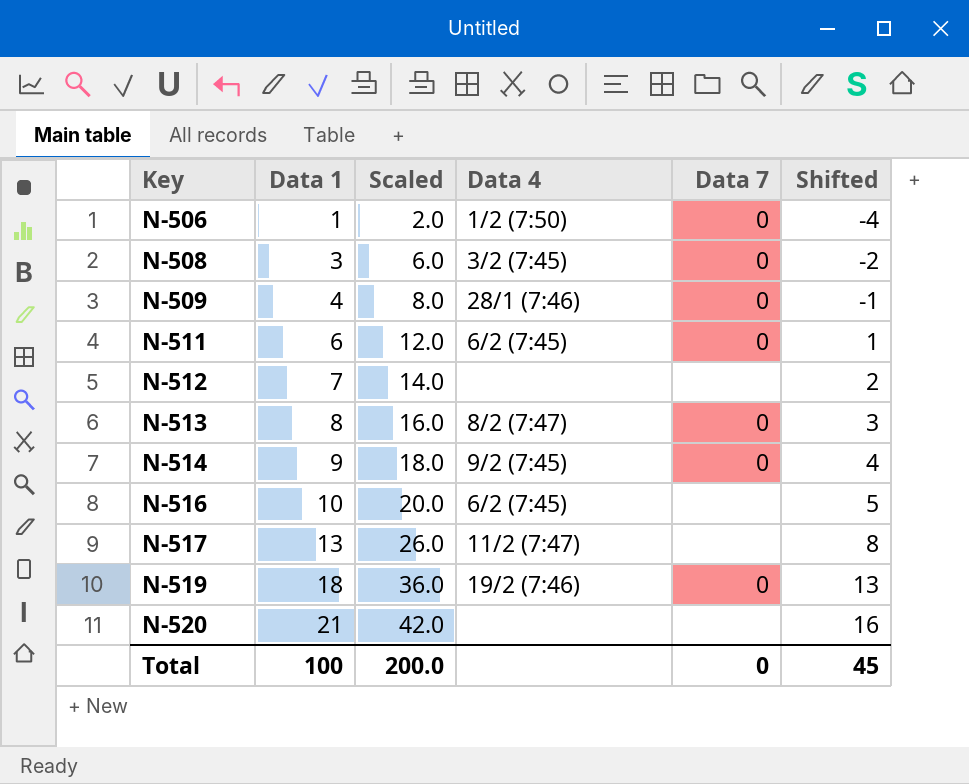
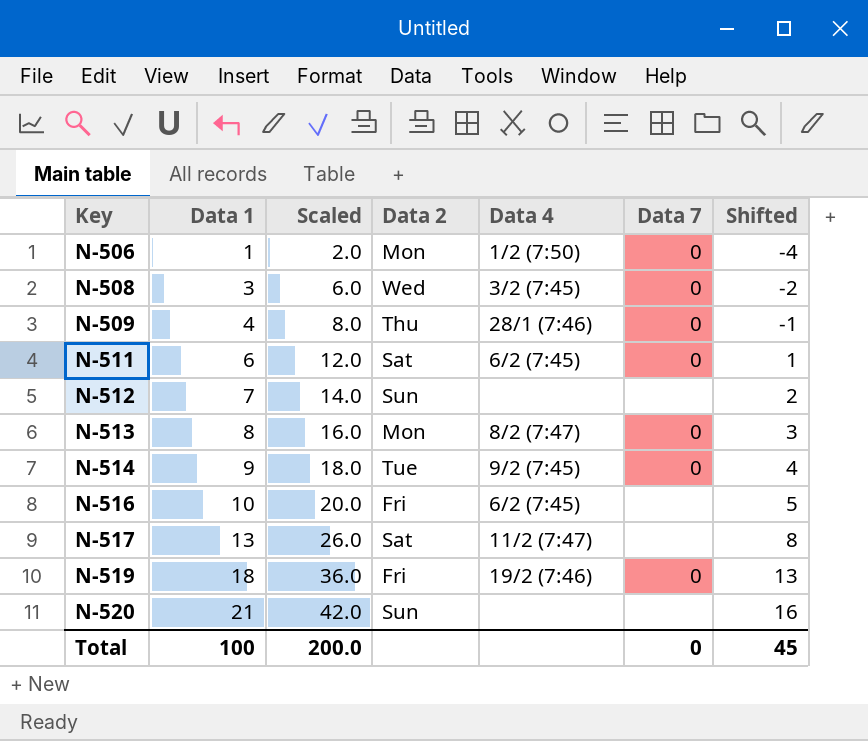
column Data 2 | position: none -> 4

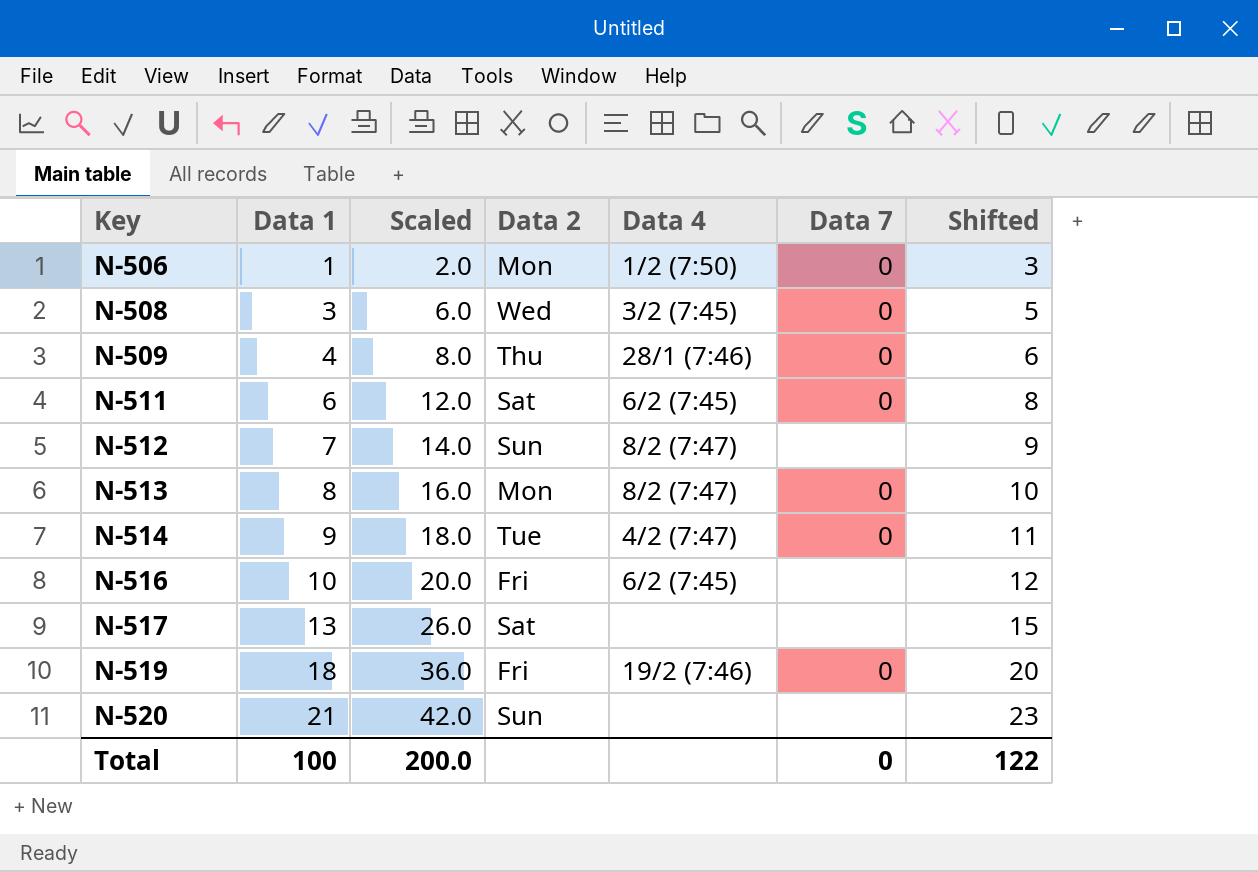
column Shifted | formula: [Data 1] - 5 -> [Data 1] + 2
N-512 | Data 4: none -> 8/2 (7:47)
N-514 | Data 4: 9/2 (7:45) -> 4/2 (7:47)
N-517 | Data 4: 11/2 (7:47) -> none
Total | Shifted: 45 -> 122

